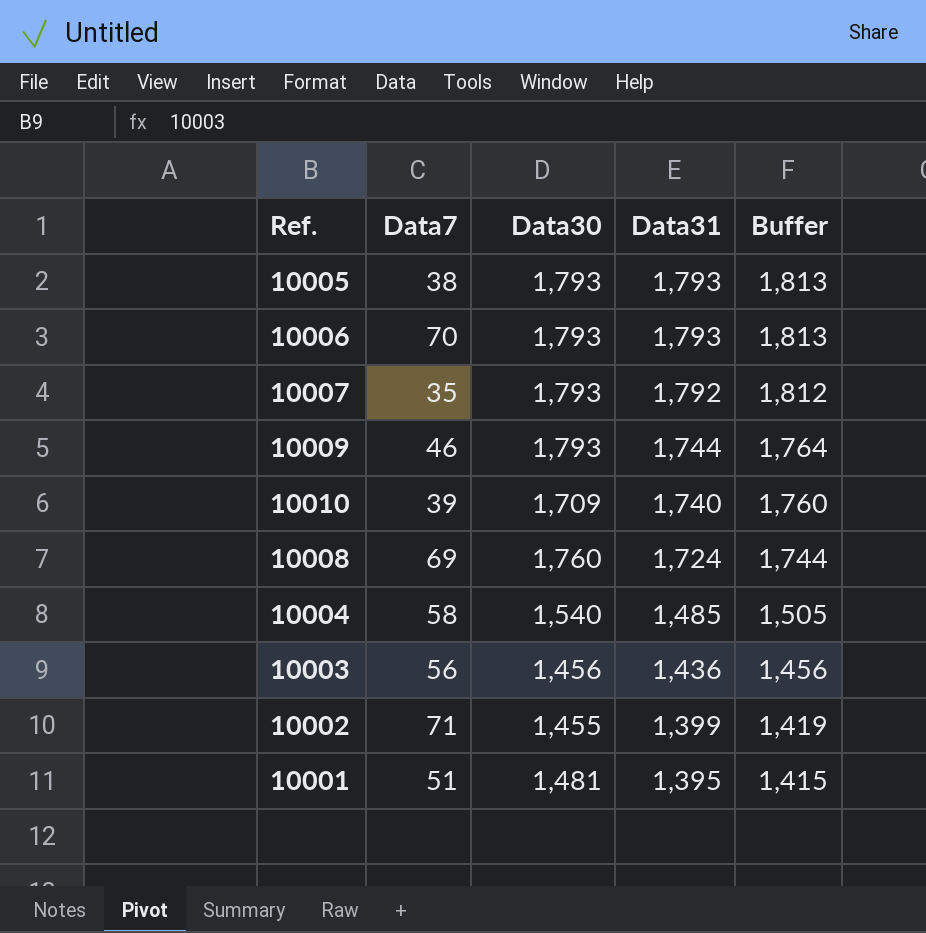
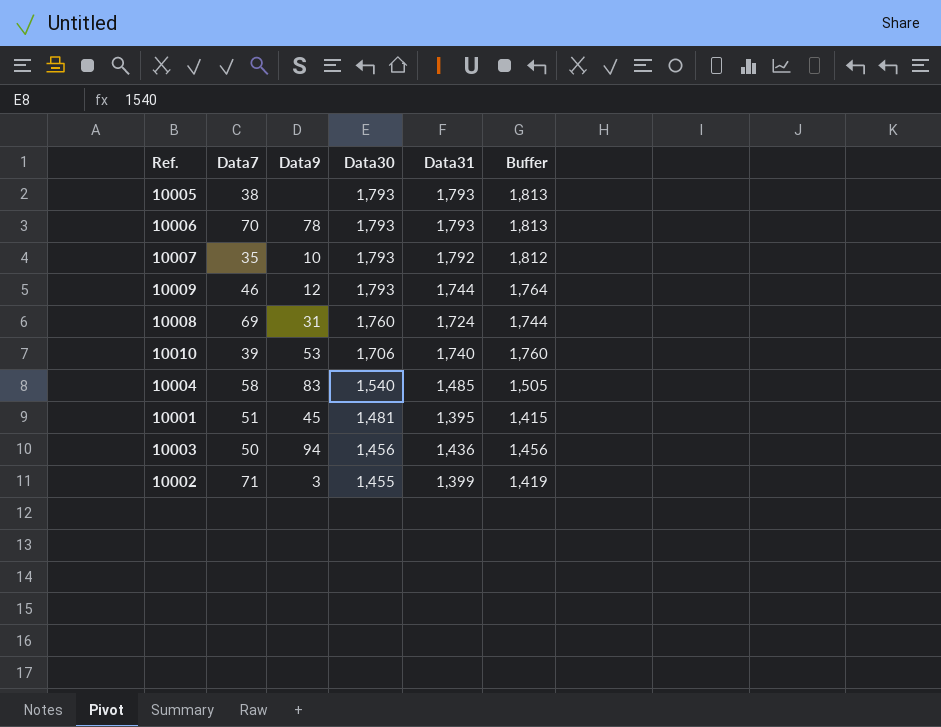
row order: Data31 descending -> Data30 descending
column Data9 | position: none -> 3
10010 | Data30: 1,709 -> 1,706
10003 | Data7: 56 -> 50

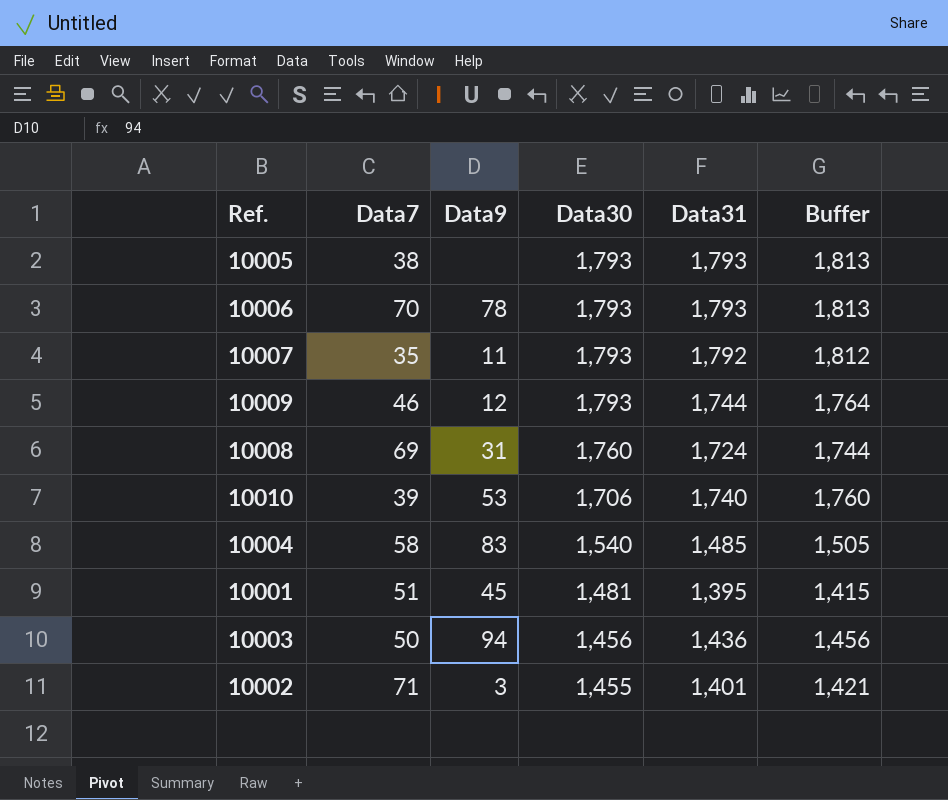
10007 | Data9: 10 -> 11
10002 | Data31: 1,399 -> 1,401
10002 | Buffer: 1,419 -> 1,421

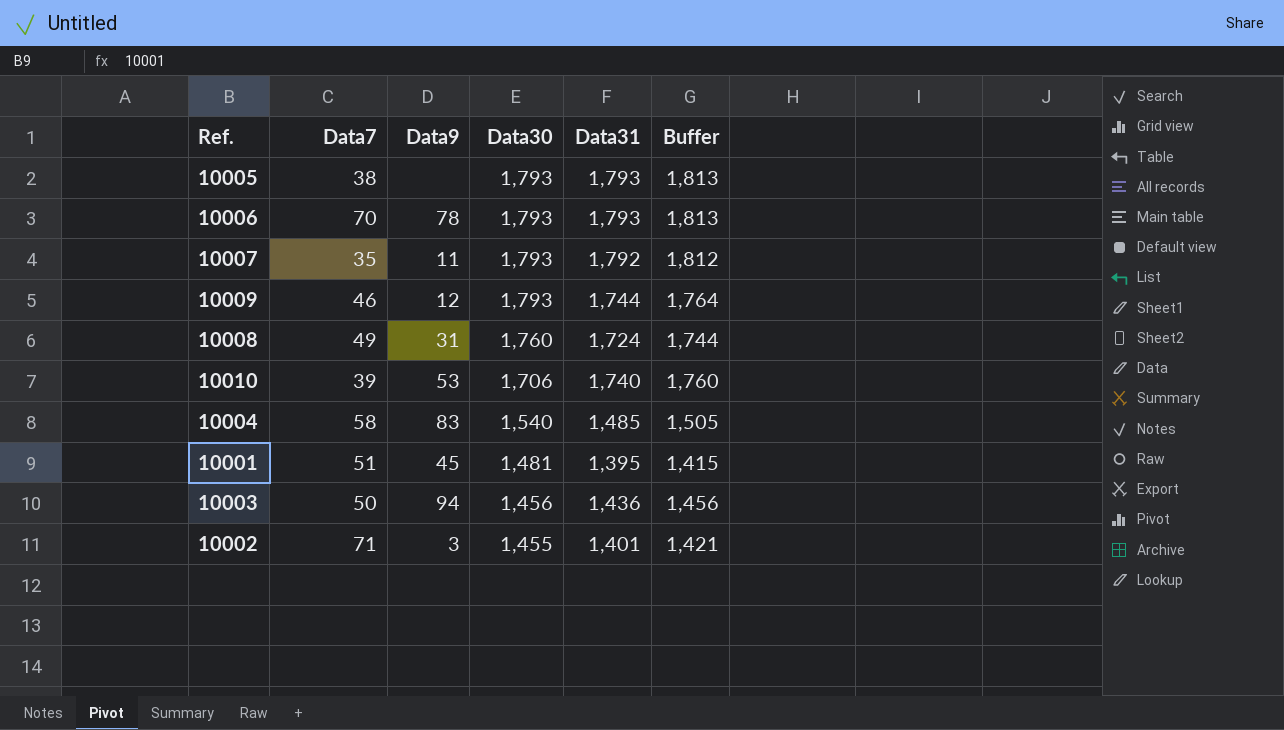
10008 | Data7: 69 -> 49

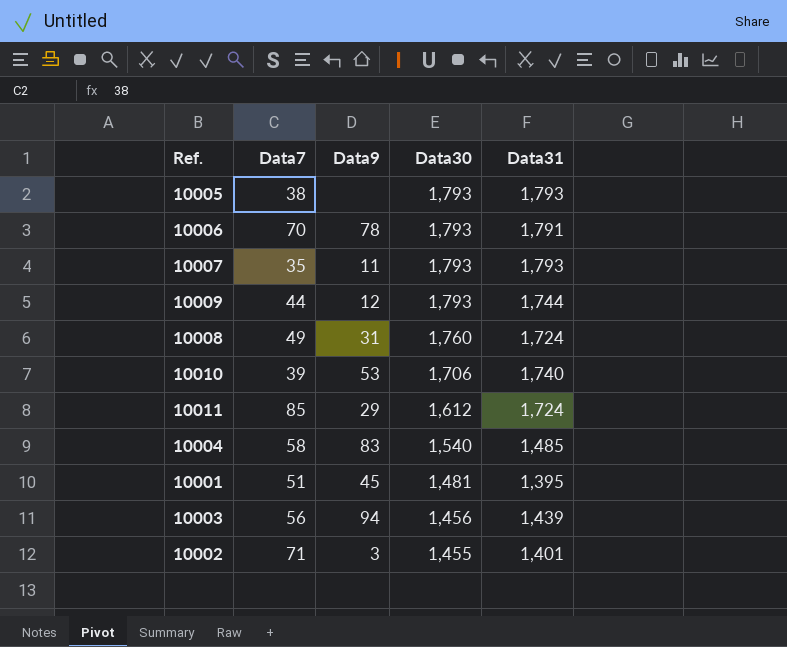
column Buffer | formula: [Data31] + 20 -> none
10006 | Data31: 1,793 -> 1,791
10007 | Data31: 1,792 -> 1,793
10009 | Data7: 46 -> 44
row 10011: none -> 85 | 29 | 1,612 | 1,724
10003 | Data7: 50 -> 56
10003 | Data31: 1,436 -> 1,439

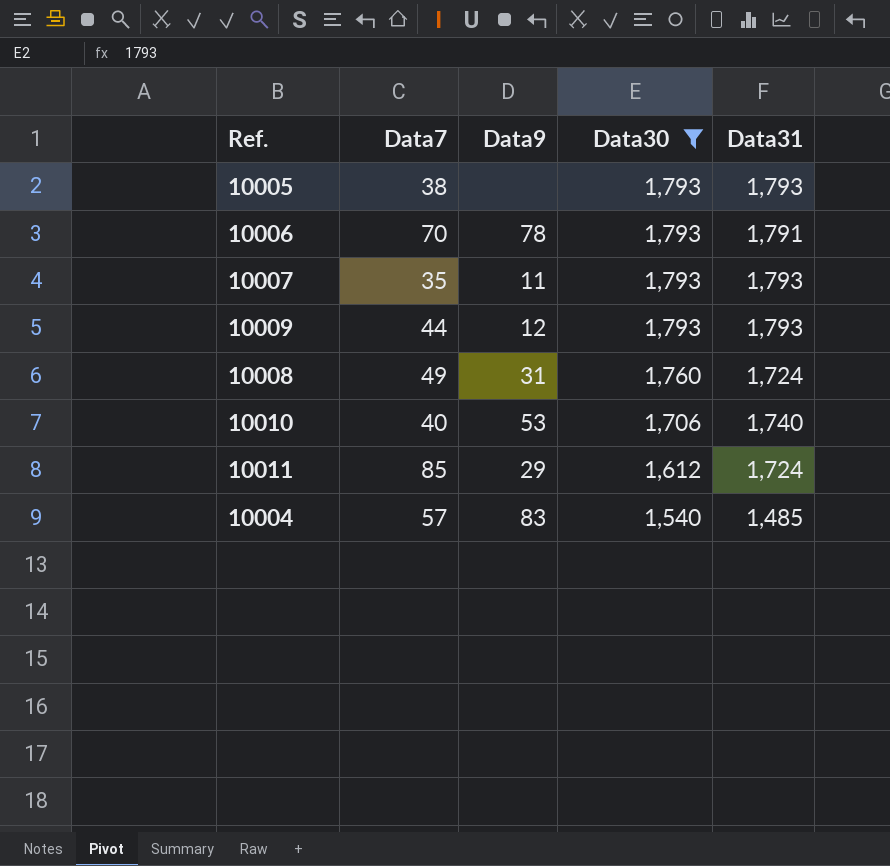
filter: none -> Data30 >= 1,540
10009 | Data31: 1,744 -> 1,793
10010 | Data7: 39 -> 40
10004 | Data7: 58 -> 57

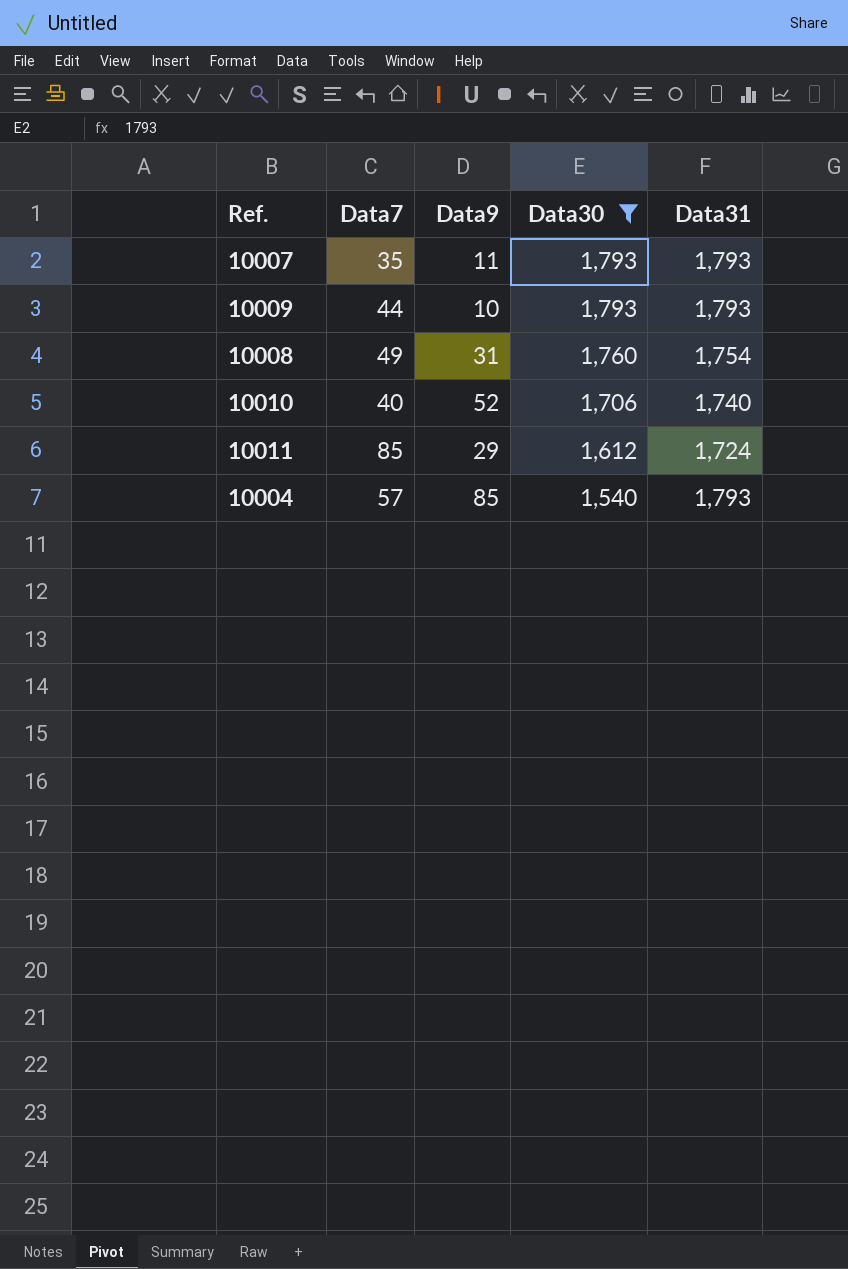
row 10005: 38 | none | 1,793 | 1,793 -> none
row 10006: 70 | 78 | 1,793 | 1,791 -> none
10009 | Data9: 12 -> 10
10008 | Data31: 1,724 -> 1,754
10010 | Data9: 53 -> 52
10004 | Data9: 83 -> 85
10004 | Data31: 1,485 -> 1,793

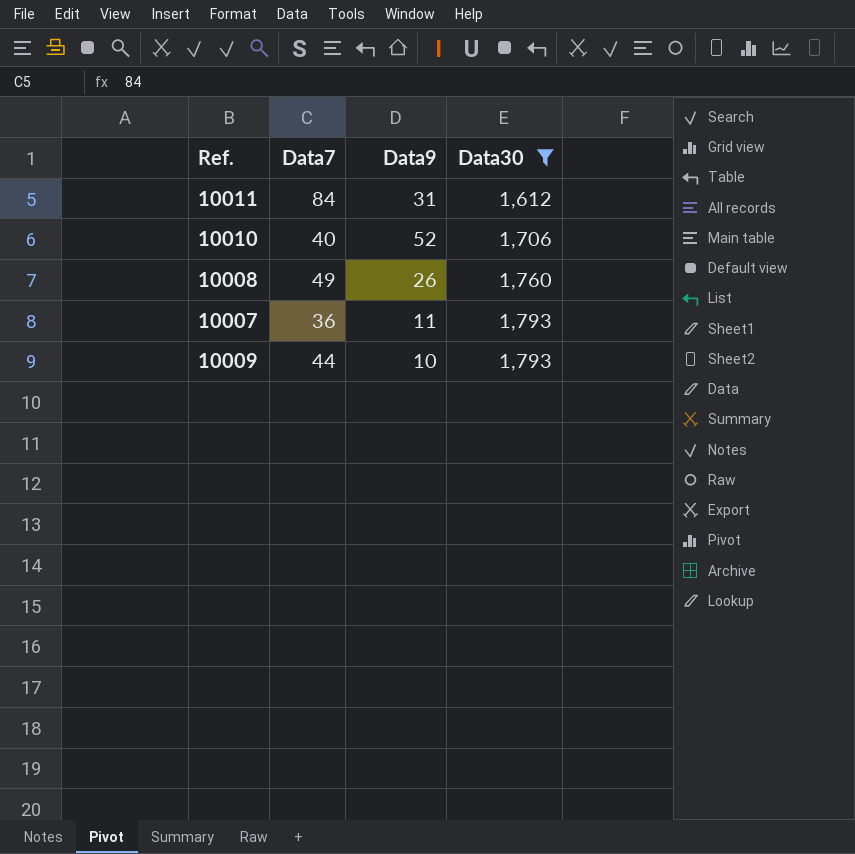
row order: Data30 descending -> Data30 ascending
column Data31 | position: 5 -> none
row 10004: 57 | 85 | 1,540 | 1,793 -> none
10011 | Data7: 85 -> 84
10011 | Data9: 29 -> 31
10008 | Data9: 31 -> 26
10007 | Data7: 35 -> 36

